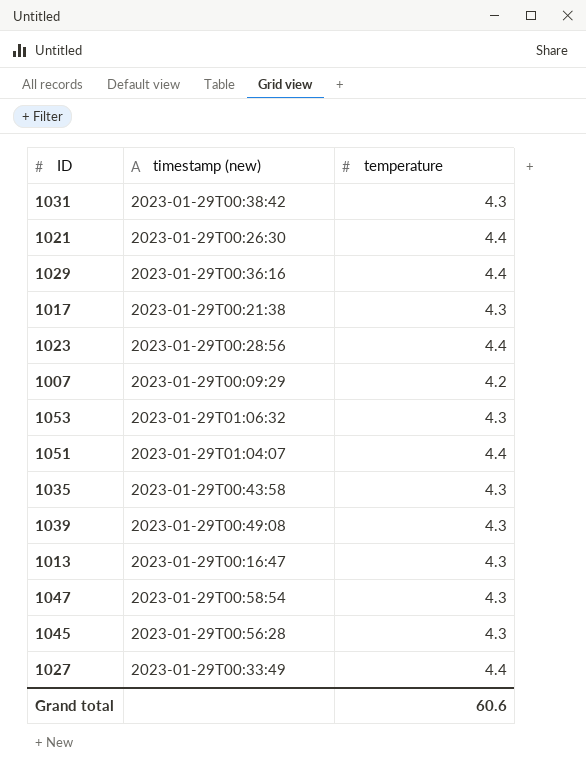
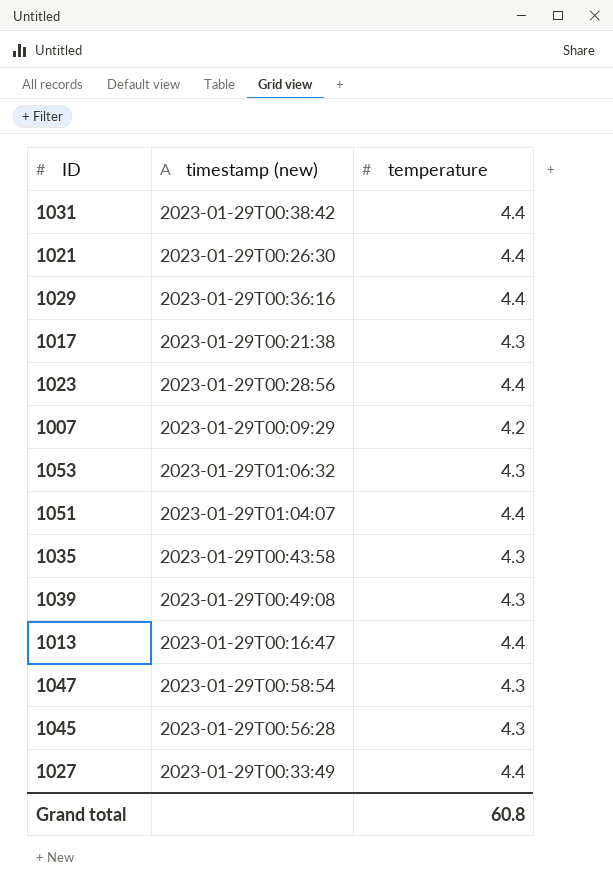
1031 | temperature: 4.3 -> 4.4
1013 | temperature: 4.3 -> 4.4
Grand total | temperature: 60.6 -> 60.8

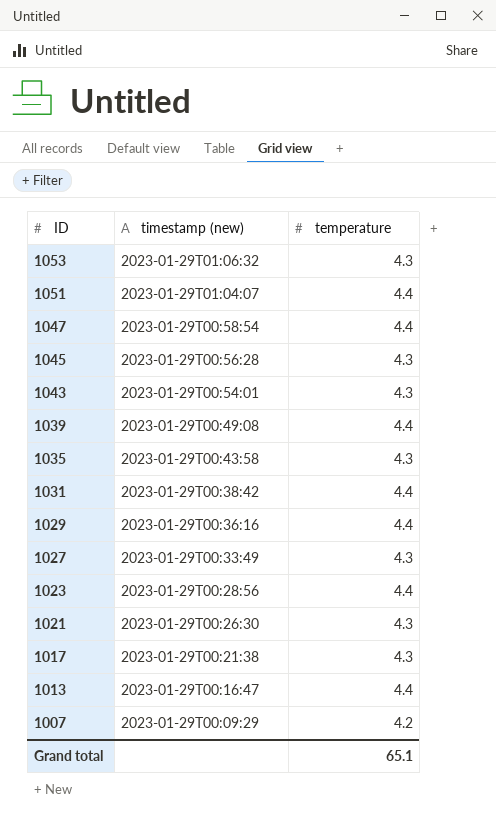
row order: none -> ID descending
1047 | temperature: 4.3 -> 4.4
row 1043: none -> 2023-01-29T00:54:01 | 4.3
1039 | temperature: 4.3 -> 4.4
1027 | temperature: 4.4 -> 4.3
1021 | temperature: 4.4 -> 4.3
Grand total | temperature: 60.8 -> 65.1

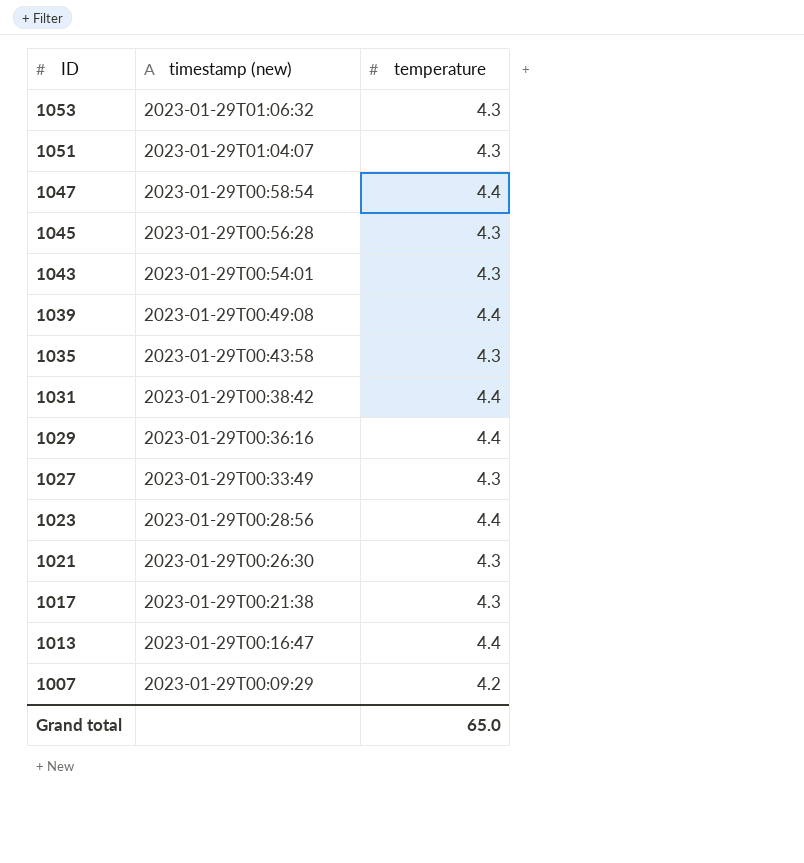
1051 | temperature: 4.4 -> 4.3
Grand total | temperature: 65.1 -> 65.0

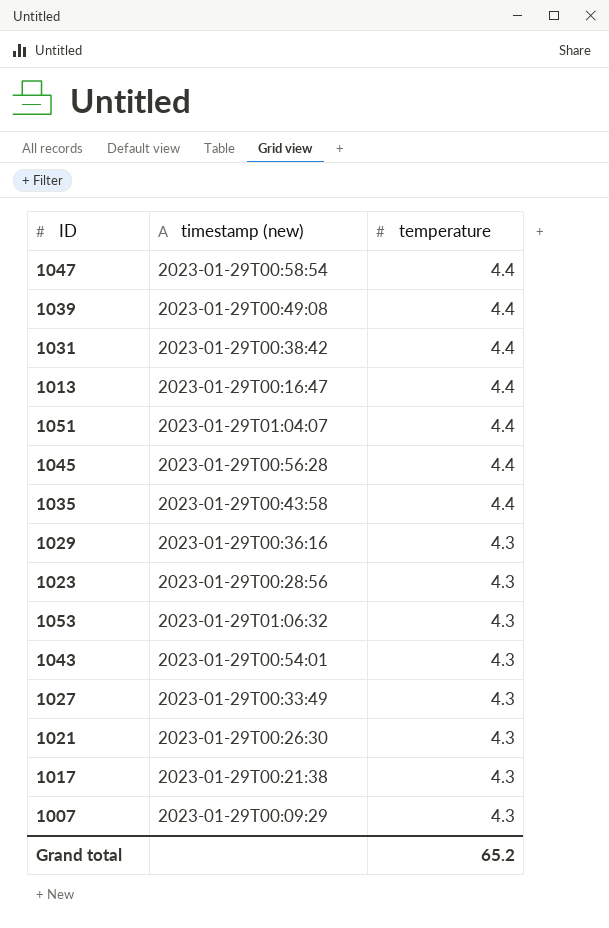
row order: ID descending -> temperature descending
1051 | temperature: 4.3 -> 4.4
1045 | temperature: 4.3 -> 4.4
1035 | temperature: 4.3 -> 4.4
1029 | temperature: 4.4 -> 4.3
1023 | temperature: 4.4 -> 4.3
1007 | temperature: 4.2 -> 4.3
Grand total | temperature: 65.0 -> 65.2

